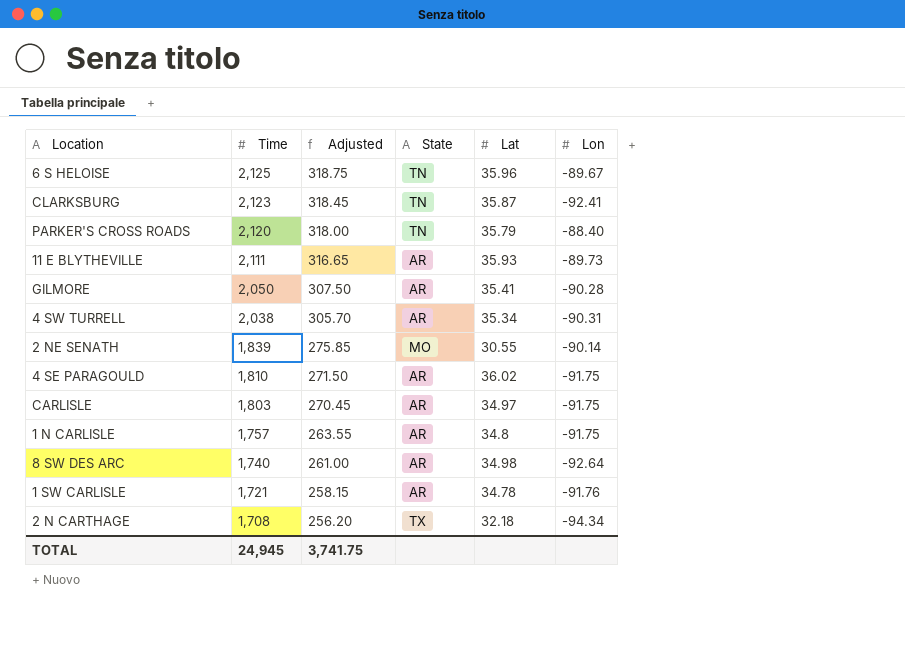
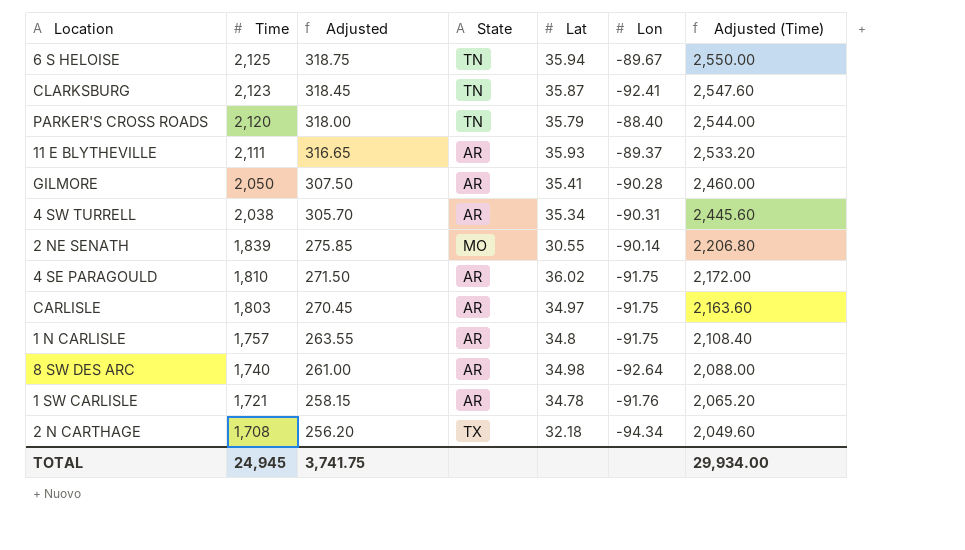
column Adjusted (Time) | formula: none -> [Time] * 1.2
6 S HELOISE | Lat: 35.96 -> 35.94
11 E BLYTHEVILLE | Lon: -89.73 -> -89.37

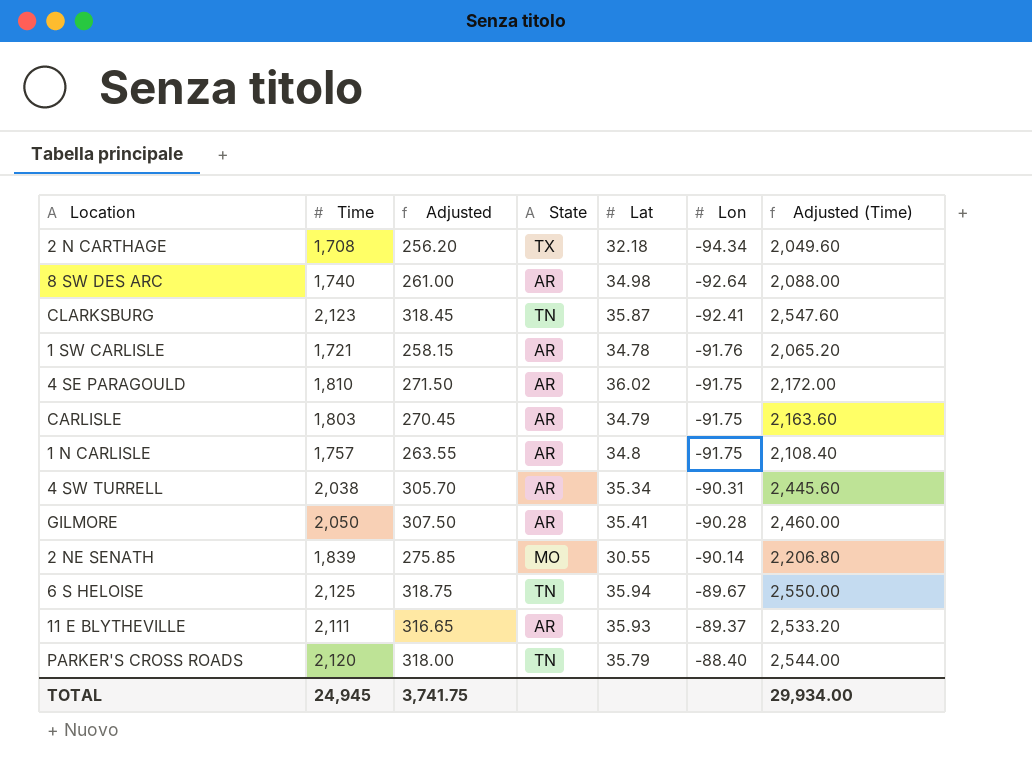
row order: Time descending -> Lon ascending
CARLISLE | Lat: 34.97 -> 34.79

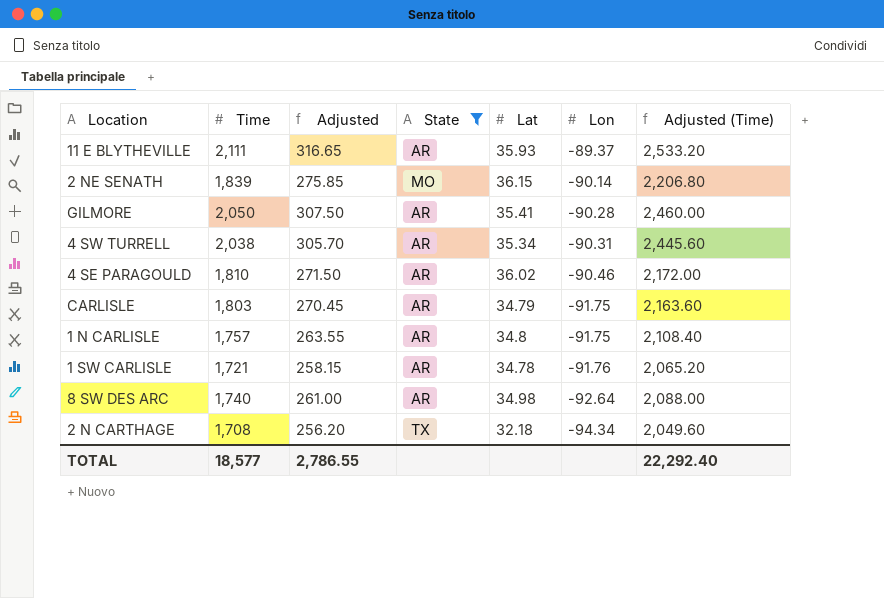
filter: none -> State != TN
row order: Lon ascending -> Lon descending
2 NE SENATH | Lat: 30.55 -> 36.15
4 SE PARAGOULD | Lon: -91.75 -> -90.46
TOTAL | Time: 24,945 -> 18,577
TOTAL | Adjusted: 3,741.75 -> 2,786.55
TOTAL | Adjusted (Time): 29,934.00 -> 22,292.40

